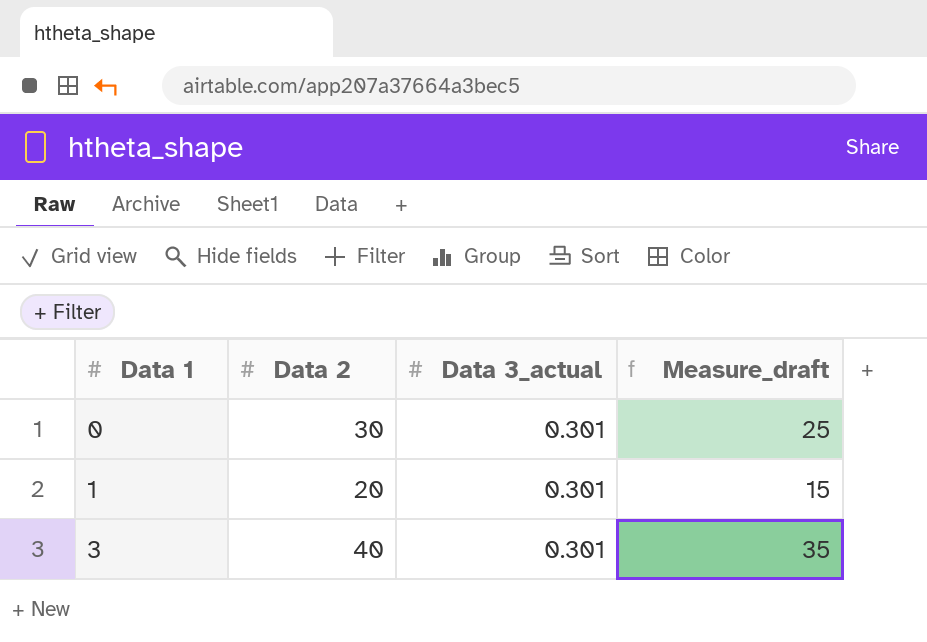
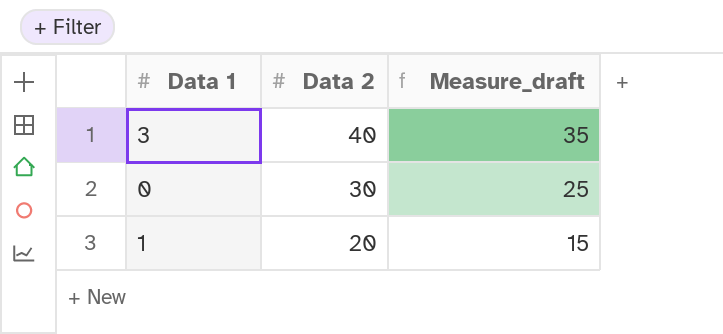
row order: Data 1 ascending -> Data 2 descending
column Data 3_actual | position: 3 -> none

